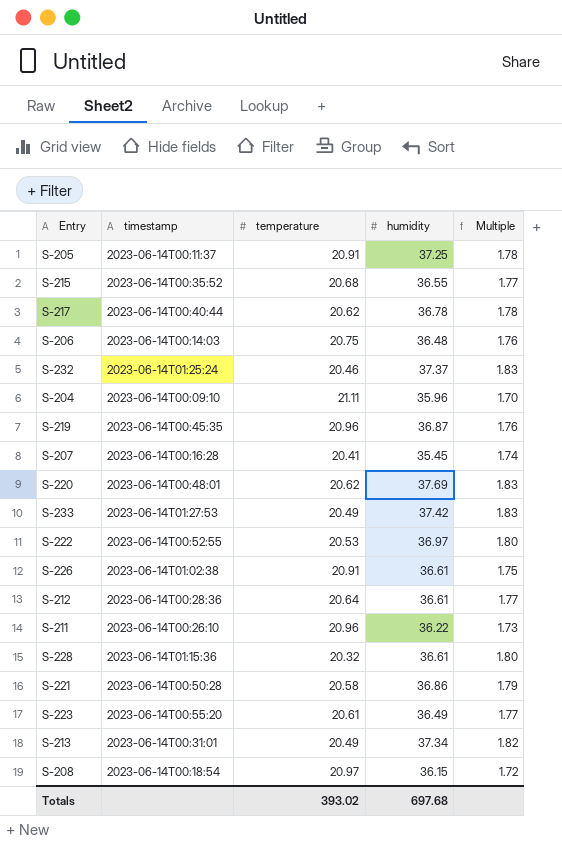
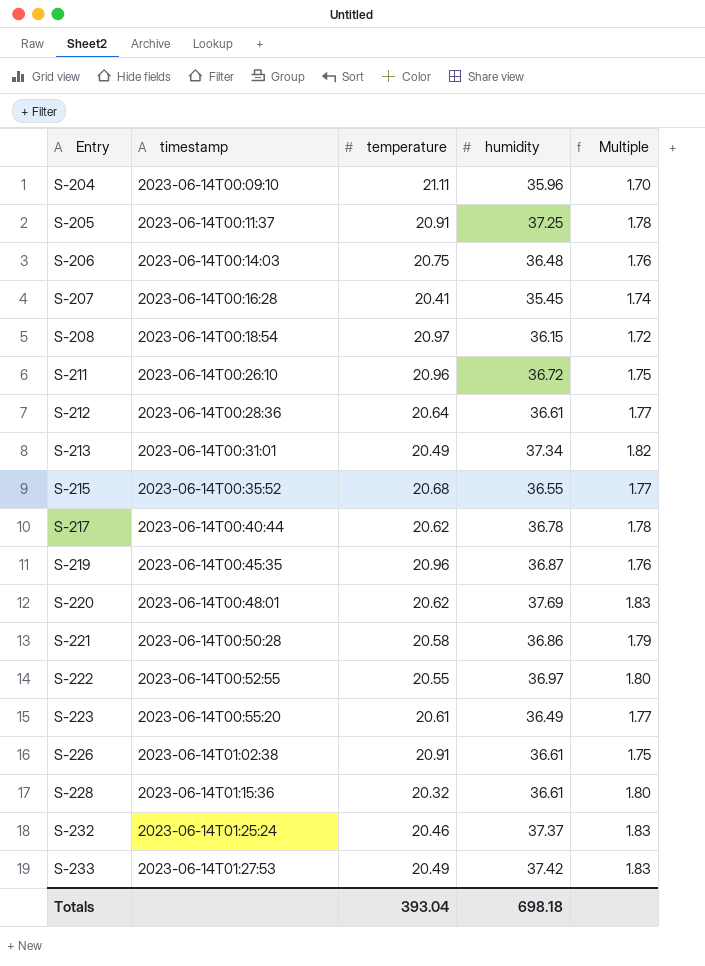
row order: none -> Entry ascending
S-211 | humidity: 36.22 -> 36.72
S-211 | Multiple: 1.73 -> 1.75
S-222 | temperature: 20.53 -> 20.55
Totals | temperature: 393.02 -> 393.04
Totals | humidity: 697.68 -> 698.18

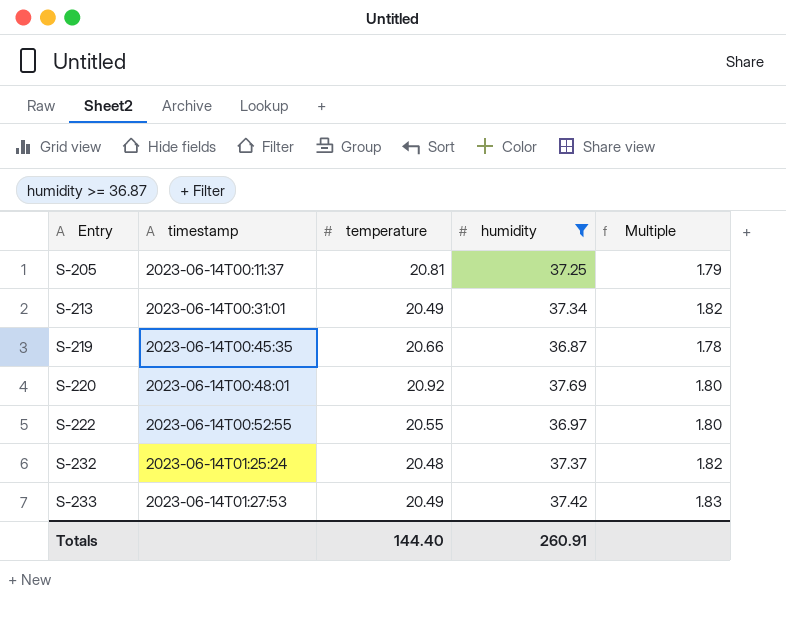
filter: none -> humidity >= 36.87
S-205 | temperature: 20.91 -> 20.81
S-205 | Multiple: 1.78 -> 1.79
S-219 | temperature: 20.96 -> 20.66
S-219 | Multiple: 1.76 -> 1.78
S-220 | temperature: 20.62 -> 20.92
S-220 | Multiple: 1.83 -> 1.80
S-232 | temperature: 20.46 -> 20.48
S-232 | Multiple: 1.83 -> 1.82
Totals | temperature: 393.04 -> 144.40
Totals | humidity: 698.18 -> 260.91

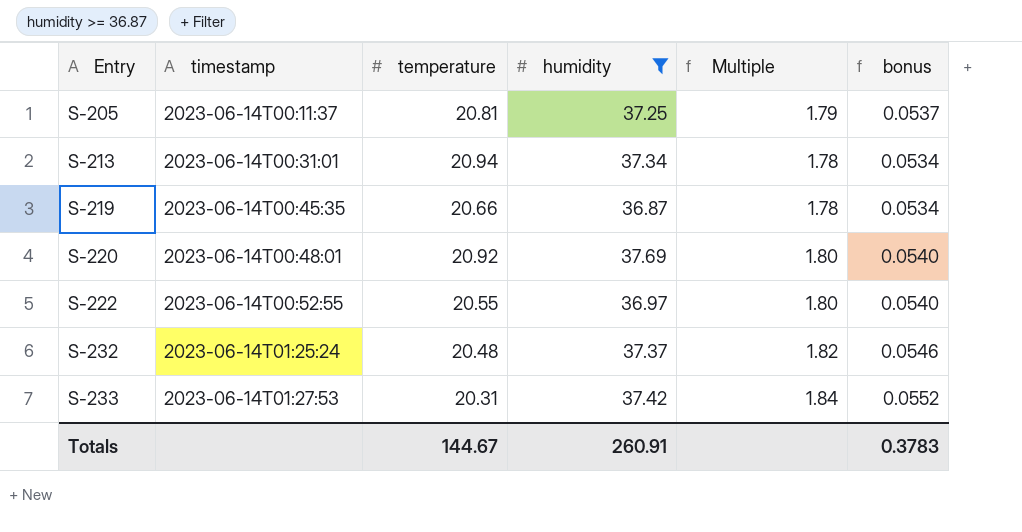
column bonus | formula: none -> [Multiple] * 0.03
S-213 | temperature: 20.49 -> 20.94
S-213 | Multiple: 1.82 -> 1.78
S-233 | temperature: 20.49 -> 20.31
S-233 | Multiple: 1.83 -> 1.84
Totals | temperature: 144.40 -> 144.67

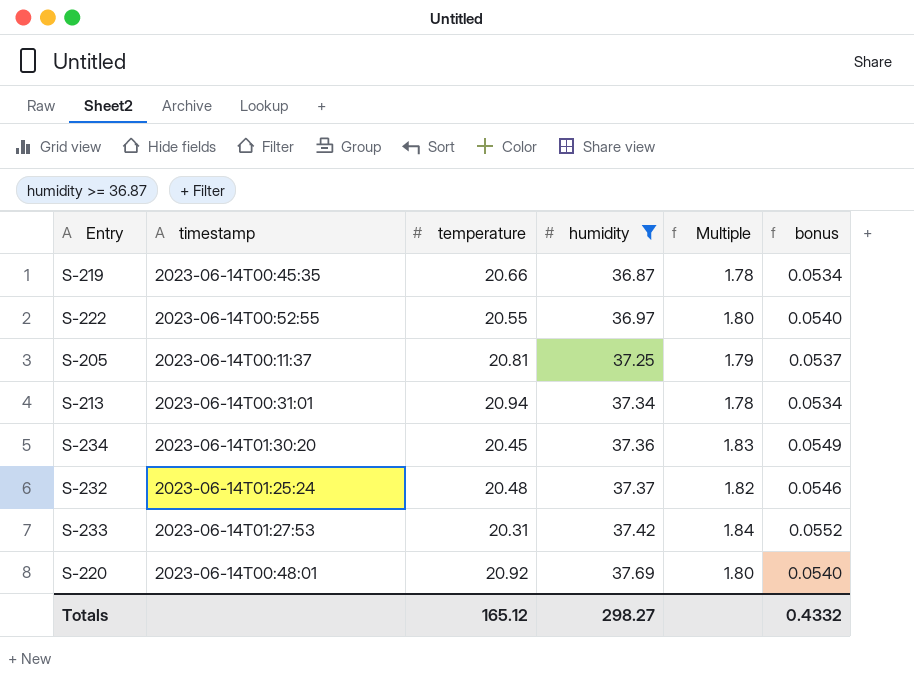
row order: Entry ascending -> humidity ascending
row S-234: none -> 2023-06-14T01:30:20 | 20.45 | 37.36 | 1.83 | 0.0549
Totals | temperature: 144.67 -> 165.12
Totals | humidity: 260.91 -> 298.27
Totals | bonus: 0.3783 -> 0.4332

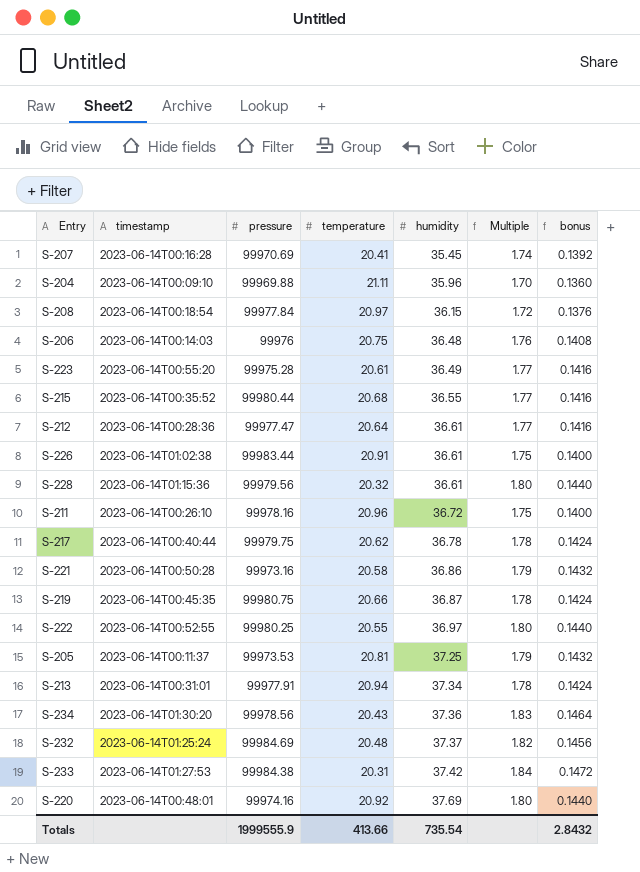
filter: humidity >= 36.87 -> none
column pressure | position: none -> 3
column bonus | formula: [Multiple] * 0.03 -> [Multiple] * 0.08
S-234 | temperature: 20.45 -> 20.43
Totals | temperature: 165.12 -> 413.66
Totals | humidity: 298.27 -> 735.54
Totals | bonus: 0.4332 -> 2.8432

